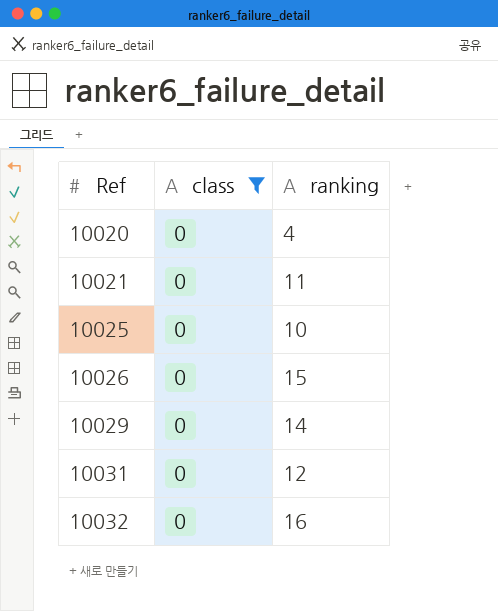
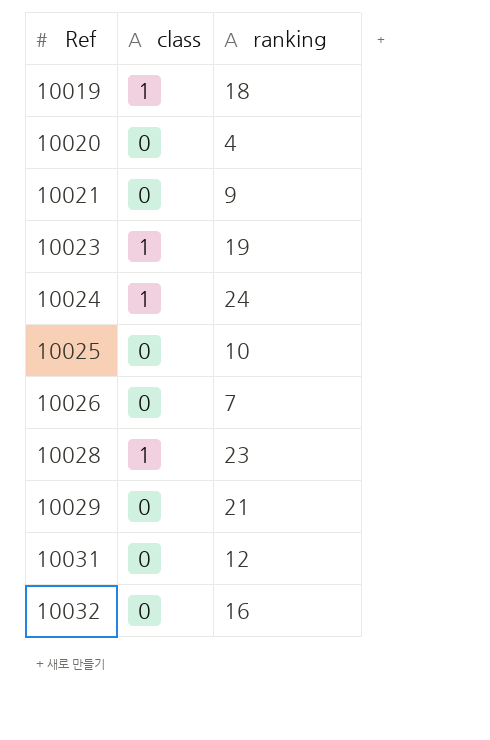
filter: class = 0 -> none
10021 | ranking: 11 -> 9
10026 | ranking: 15 -> 7
10029 | ranking: 14 -> 21

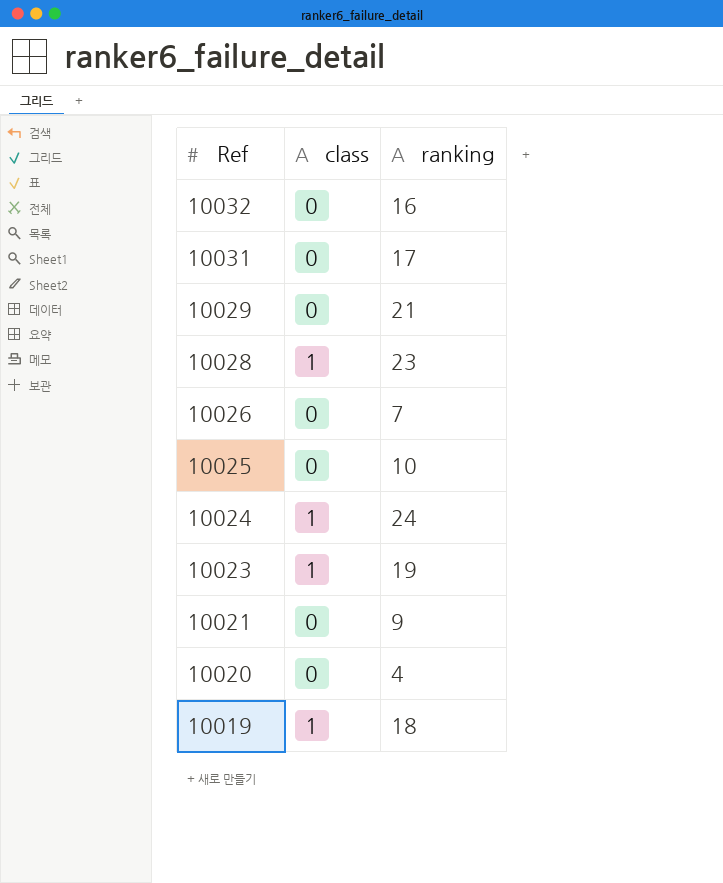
row order: Ref ascending -> Ref descending
10031 | ranking: 12 -> 17

